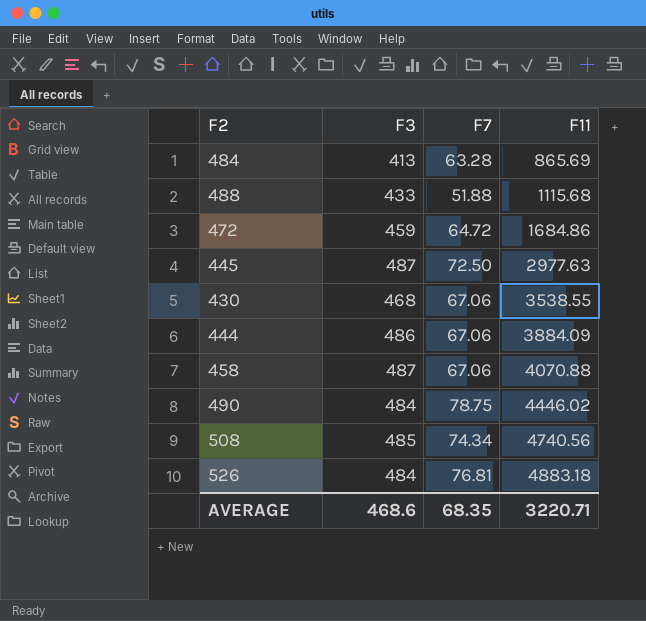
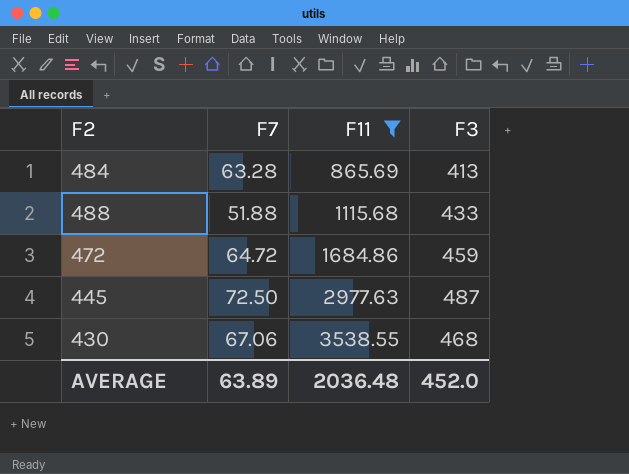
filter: none -> F11 <= 3538.55
column F3 | position: 2 -> 4
AVERAGE | F7: 68.35 -> 63.89
AVERAGE | F11: 3220.71 -> 2036.48
AVERAGE | F3: 468.6 -> 452.0

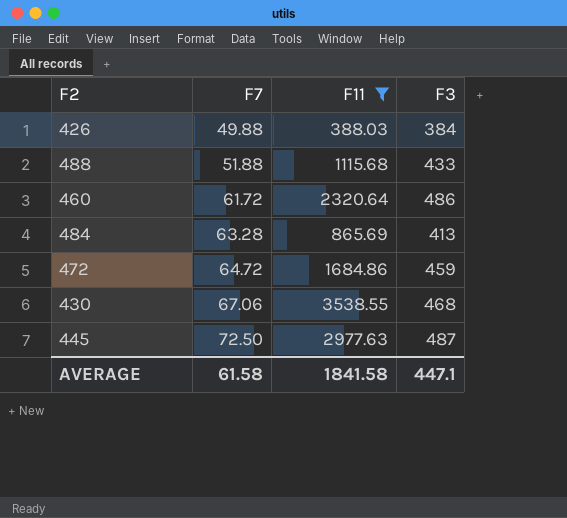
row order: F11 ascending -> F7 ascending
row 426: none -> 49.88 | 388.03 | 384
row 460: none -> 61.72 | 2320.64 | 486
AVERAGE | F7: 63.89 -> 61.58
AVERAGE | F11: 2036.48 -> 1841.58
AVERAGE | F3: 452.0 -> 447.1

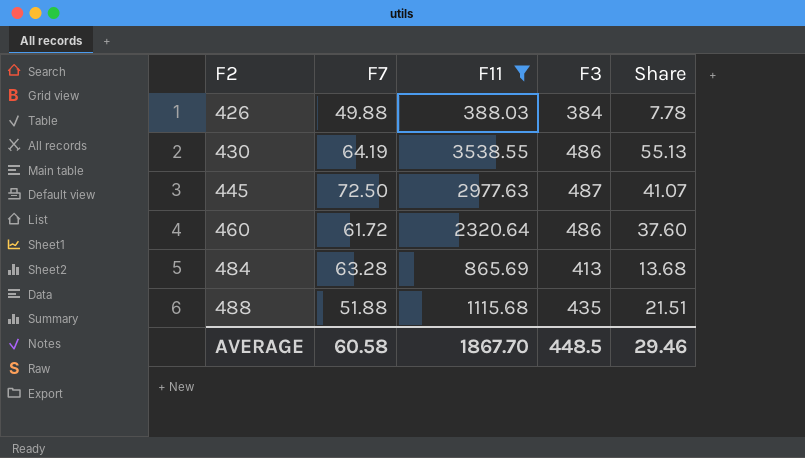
row order: F7 ascending -> F2 ascending
column Share | formula: none -> [F11] / [F7]
row 472: 64.72 | 1684.86 | 459 -> none
430 | F7: 67.06 -> 64.19
430 | F3: 468 -> 486
488 | F3: 433 -> 435
AVERAGE | F7: 61.58 -> 60.58
AVERAGE | F11: 1841.58 -> 1867.70
AVERAGE | F3: 447.1 -> 448.5

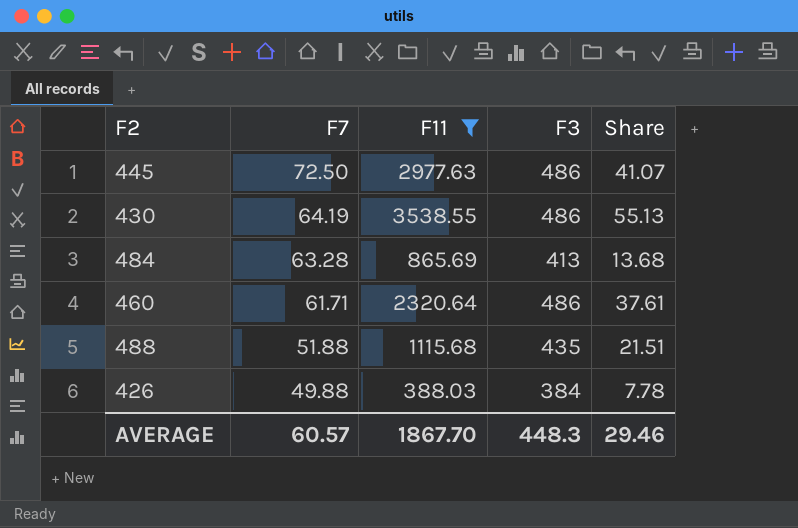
row order: F2 ascending -> F7 descending
445 | F3: 487 -> 486
460 | F7: 61.72 -> 61.71
460 | Share: 37.60 -> 37.61
AVERAGE | F7: 60.58 -> 60.57
AVERAGE | F3: 448.5 -> 448.3

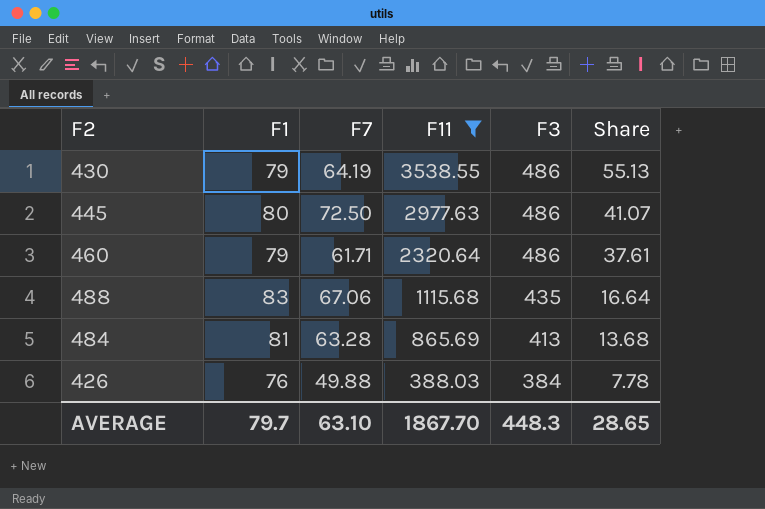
row order: F7 descending -> F11 descending
column F1 | position: none -> 2
488 | F7: 51.88 -> 67.06
488 | Share: 21.51 -> 16.64
AVERAGE | F7: 60.57 -> 63.10
AVERAGE | Share: 29.46 -> 28.65

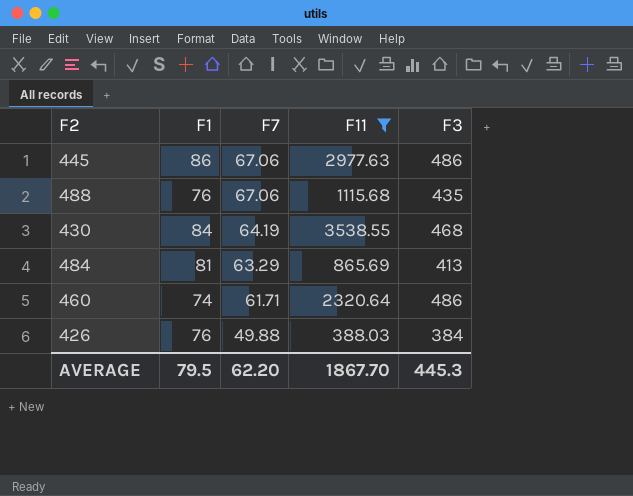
row order: F11 descending -> F7 descending
column Share | formula: [F11] / [F7] -> none
445 | F1: 80 -> 86
445 | F7: 72.50 -> 67.06
488 | F1: 83 -> 76
430 | F1: 79 -> 84
430 | F3: 486 -> 468
484 | F7: 63.28 -> 63.29
460 | F1: 79 -> 74
AVERAGE | F1: 79.7 -> 79.5
AVERAGE | F7: 63.10 -> 62.20
AVERAGE | F3: 448.3 -> 445.3

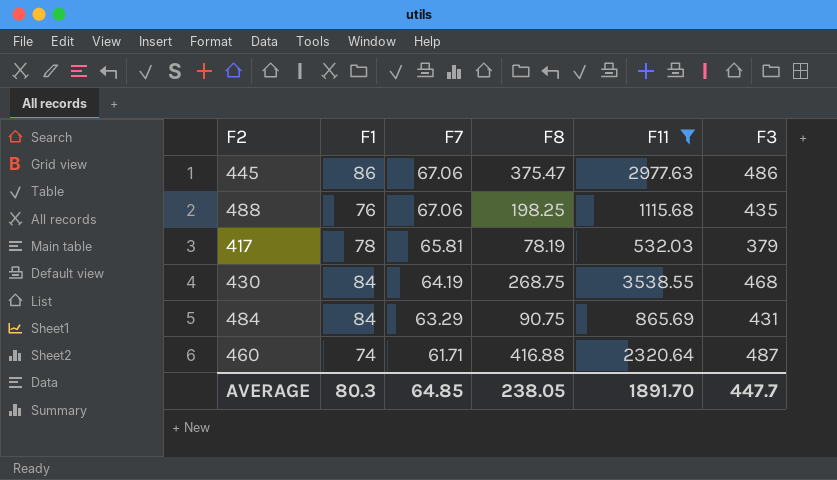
column F8 | position: none -> 4
row 426: 76 | 49.88 | 388.03 | 384 -> none
row 417: none -> 78 | 65.81 | 78.19 | 532.03 | 379
484 | F1: 81 -> 84
484 | F3: 413 -> 431
460 | F3: 486 -> 487
AVERAGE | F1: 79.5 -> 80.3
AVERAGE | F7: 62.20 -> 64.85
AVERAGE | F11: 1867.70 -> 1891.70
AVERAGE | F3: 445.3 -> 447.7

